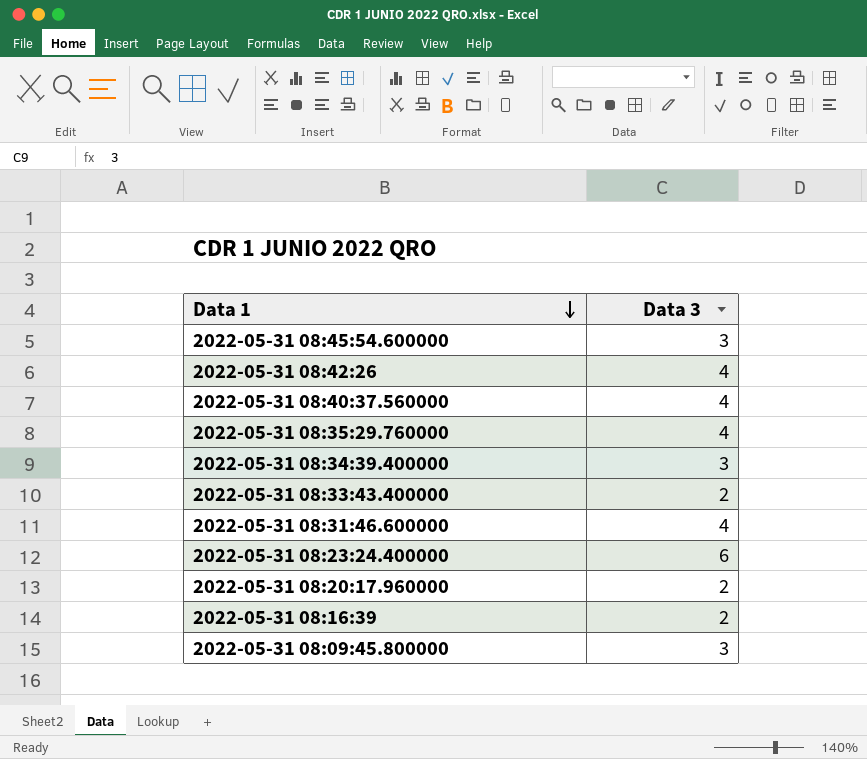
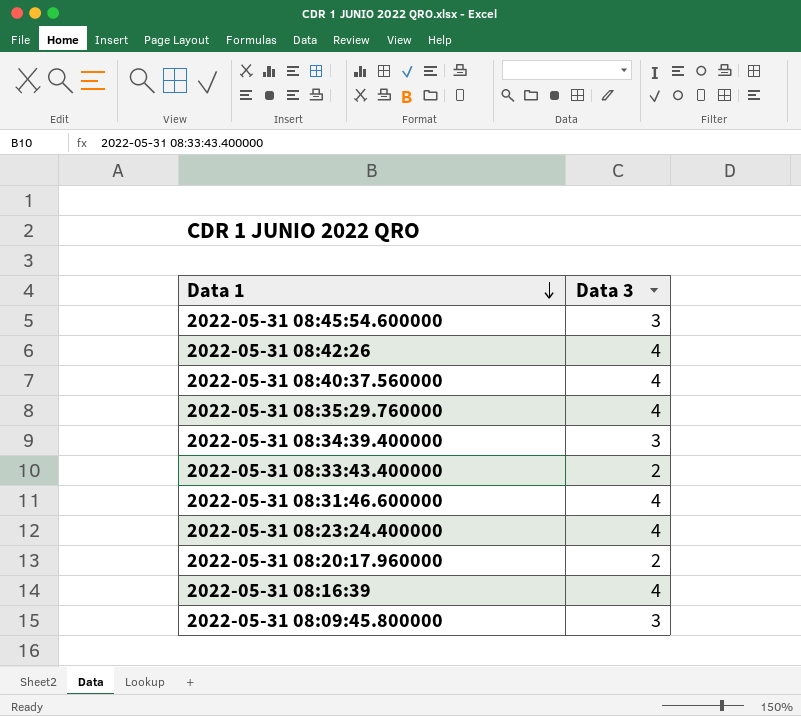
2022-05-31 08:23:24.400000 | Data 3: 6 -> 4
2022-05-31 08:16:39 | Data 3: 2 -> 4

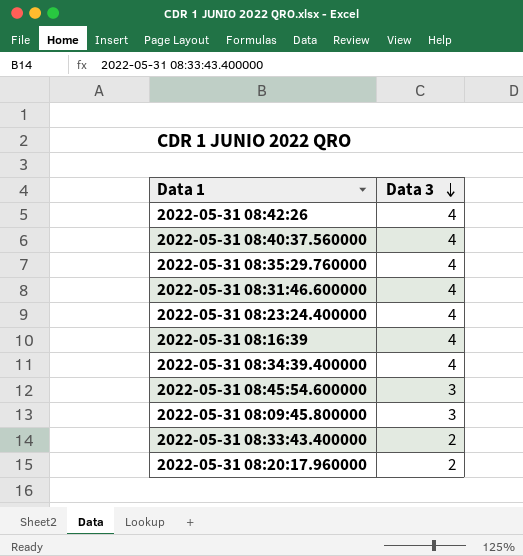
row order: Data 1 descending -> Data 3 descending
2022-05-31 08:34:39.400000 | Data 3: 3 -> 4

